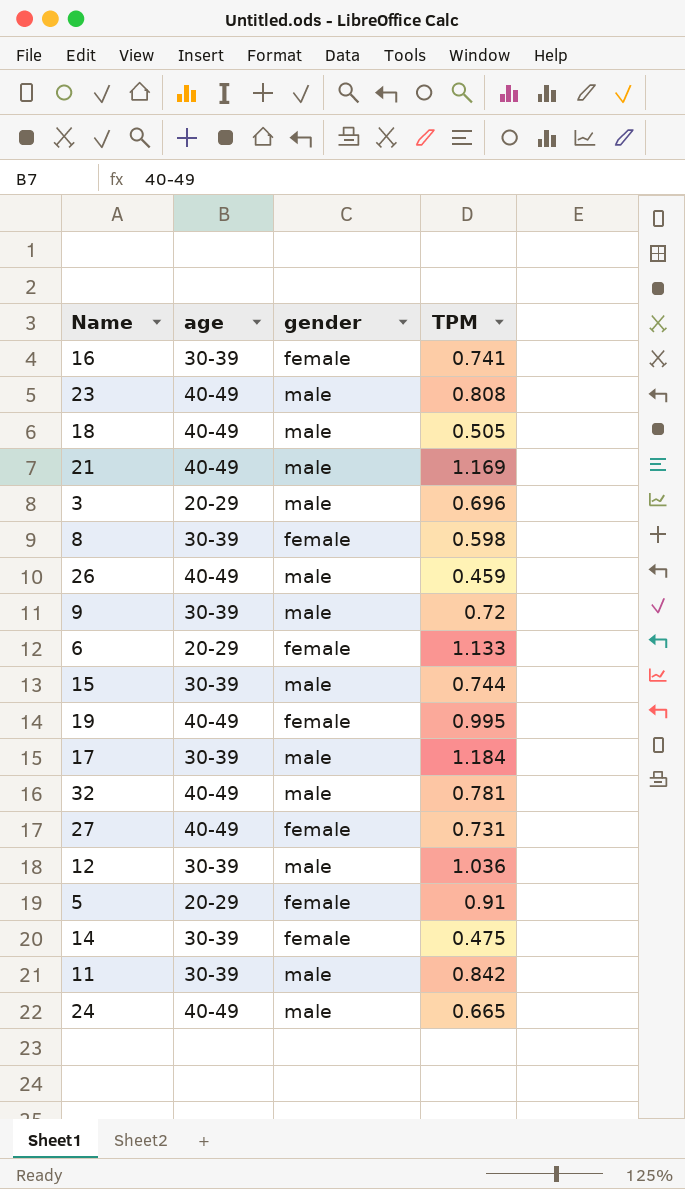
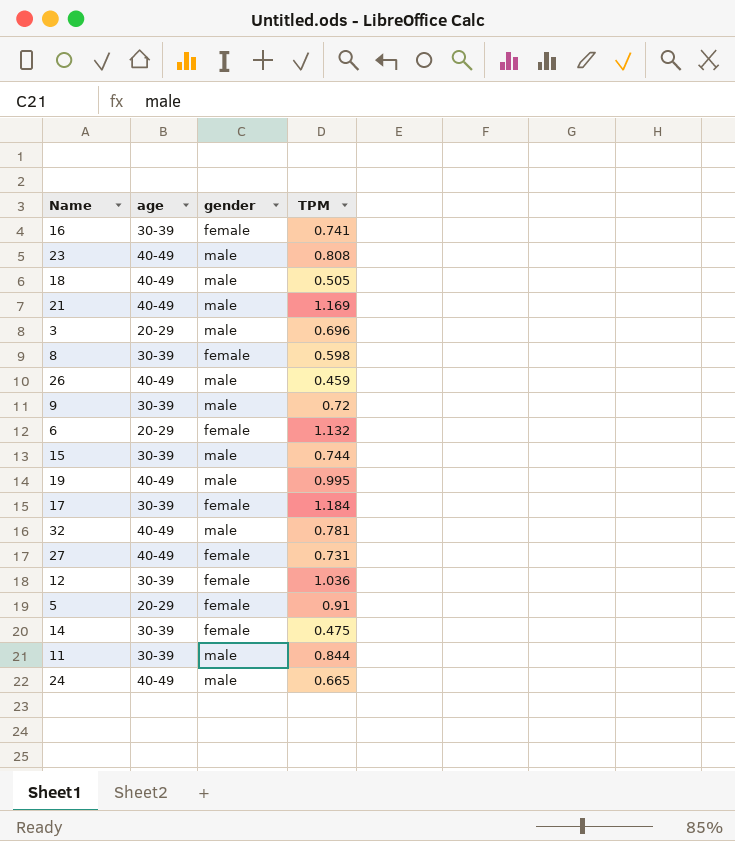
6 | TPM: 1.133 -> 1.132
19 | gender: female -> male
17 | gender: male -> female
12 | gender: male -> female
11 | TPM: 0.842 -> 0.844

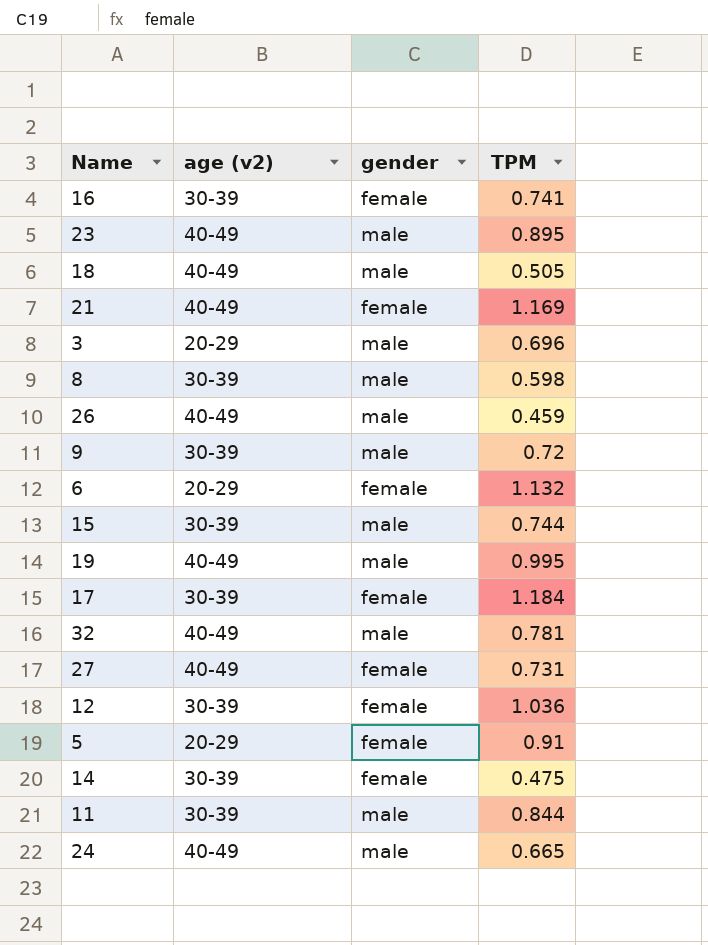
column name: age -> age (v2)
23 | TPM: 0.808 -> 0.895
21 | gender: male -> female
8 | gender: female -> male

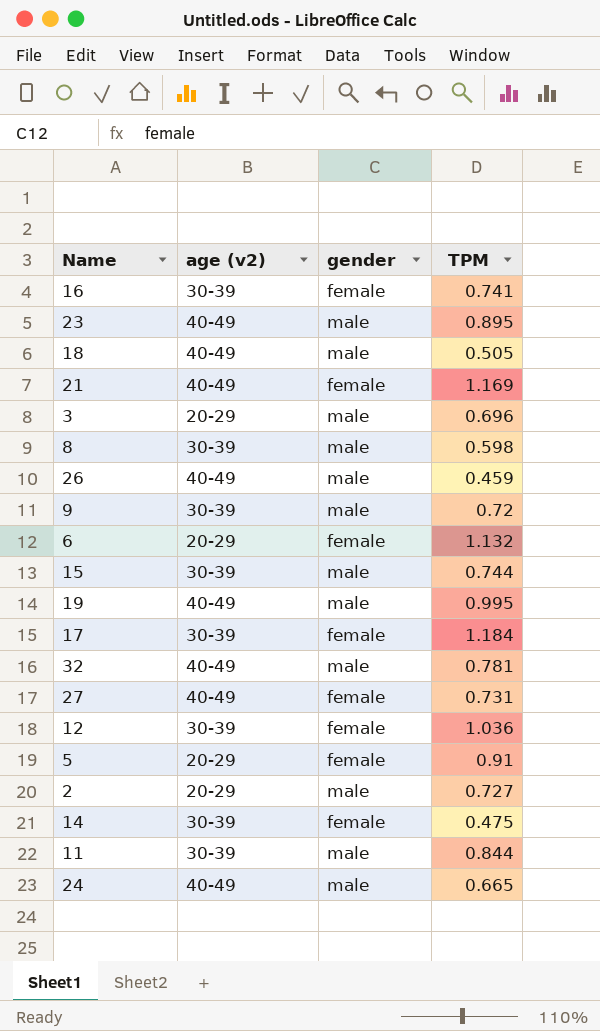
row 2: none -> 20-29 | male | 0.727

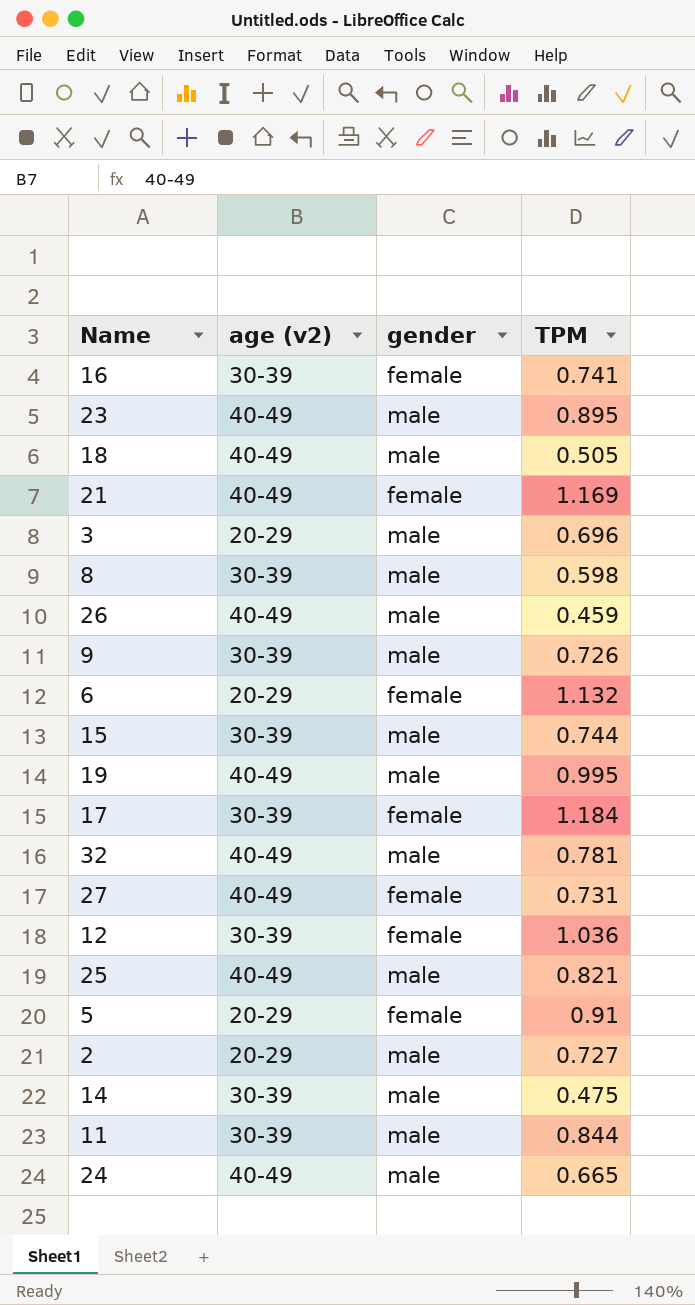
9 | TPM: 0.72 -> 0.726
row 25: none -> 40-49 | male | 0.821
14 | gender: female -> male

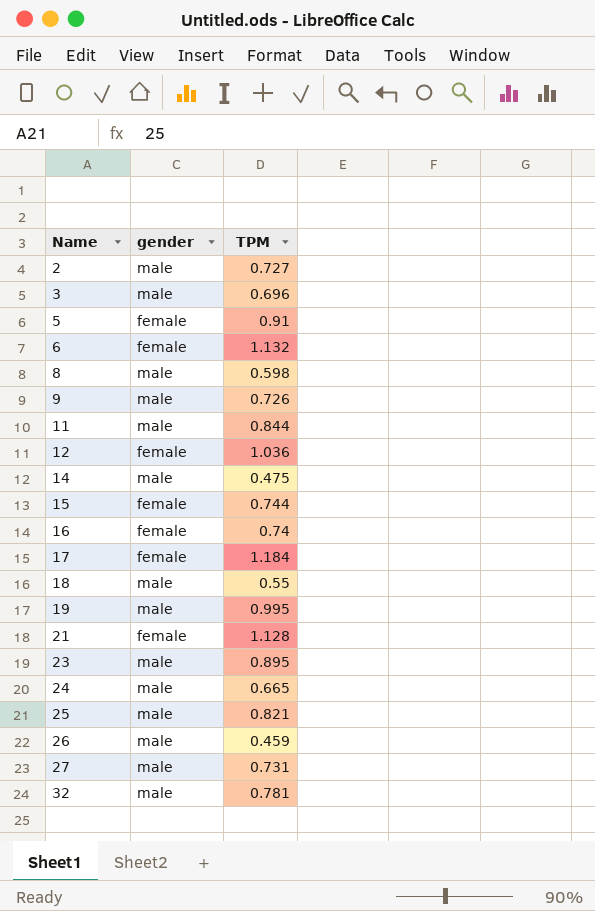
row order: none -> Name ascending
column age (v2) | position: 2 -> none
15 | gender: male -> female
16 | TPM: 0.741 -> 0.74
18 | TPM: 0.505 -> 0.55
21 | TPM: 1.169 -> 1.128
27 | gender: female -> male

